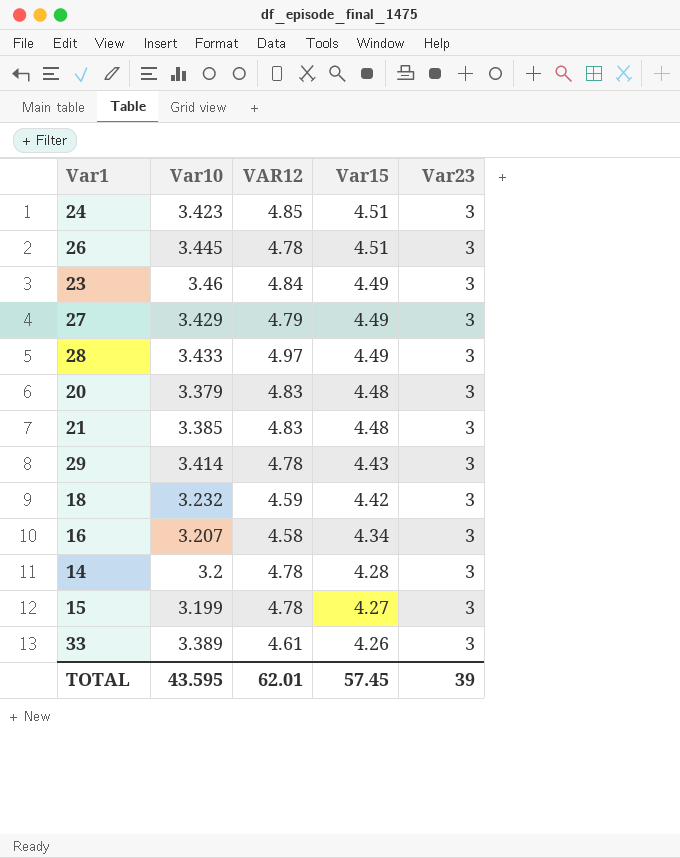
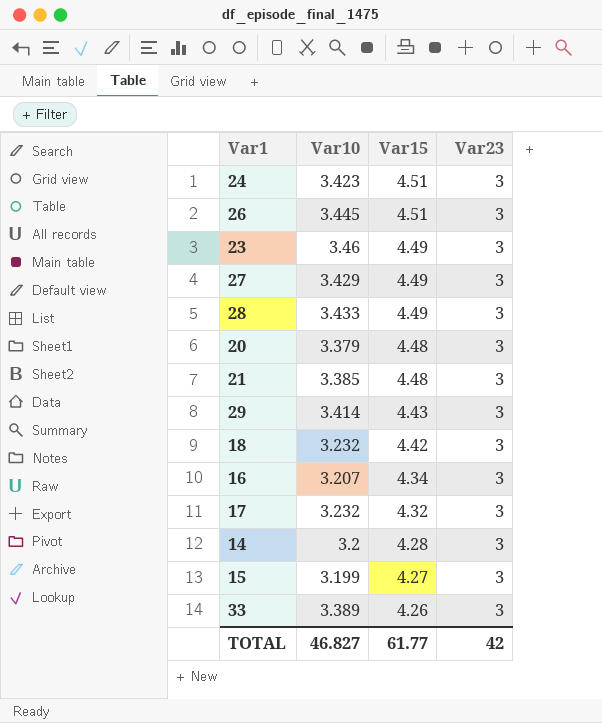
column VAR12 | position: 3 -> none
row 17: none -> 3.232 | 4.32 | 3
TOTAL | Var10: 43.595 -> 46.827
TOTAL | Var15: 57.45 -> 61.77
TOTAL | Var23: 39 -> 42

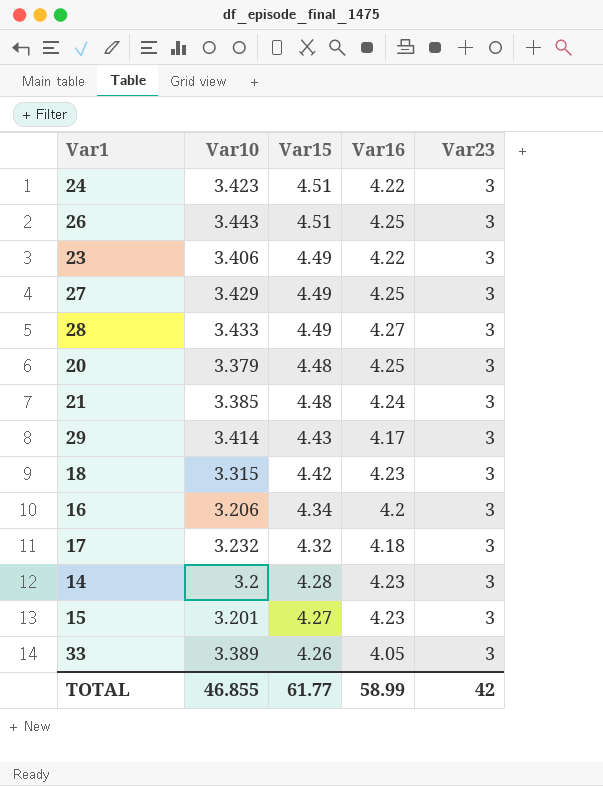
column Var16 | position: none -> 4
26 | Var10: 3.445 -> 3.443
23 | Var10: 3.46 -> 3.406
18 | Var10: 3.232 -> 3.315
16 | Var10: 3.207 -> 3.206
15 | Var10: 3.199 -> 3.201
TOTAL | Var10: 46.827 -> 46.855

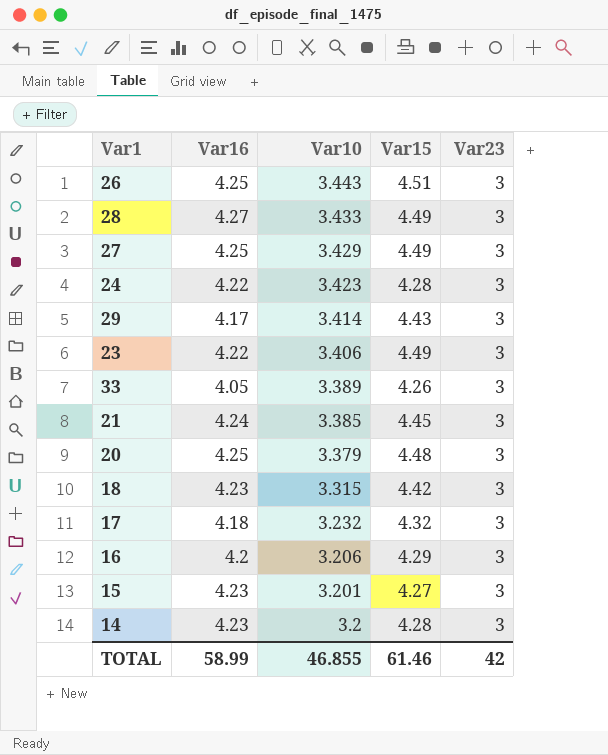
row order: Var15 descending -> Var10 descending
column Var16 | position: 4 -> 2
24 | Var15: 4.51 -> 4.28
21 | Var15: 4.48 -> 4.45
16 | Var15: 4.34 -> 4.29
TOTAL | Var15: 61.77 -> 61.46

